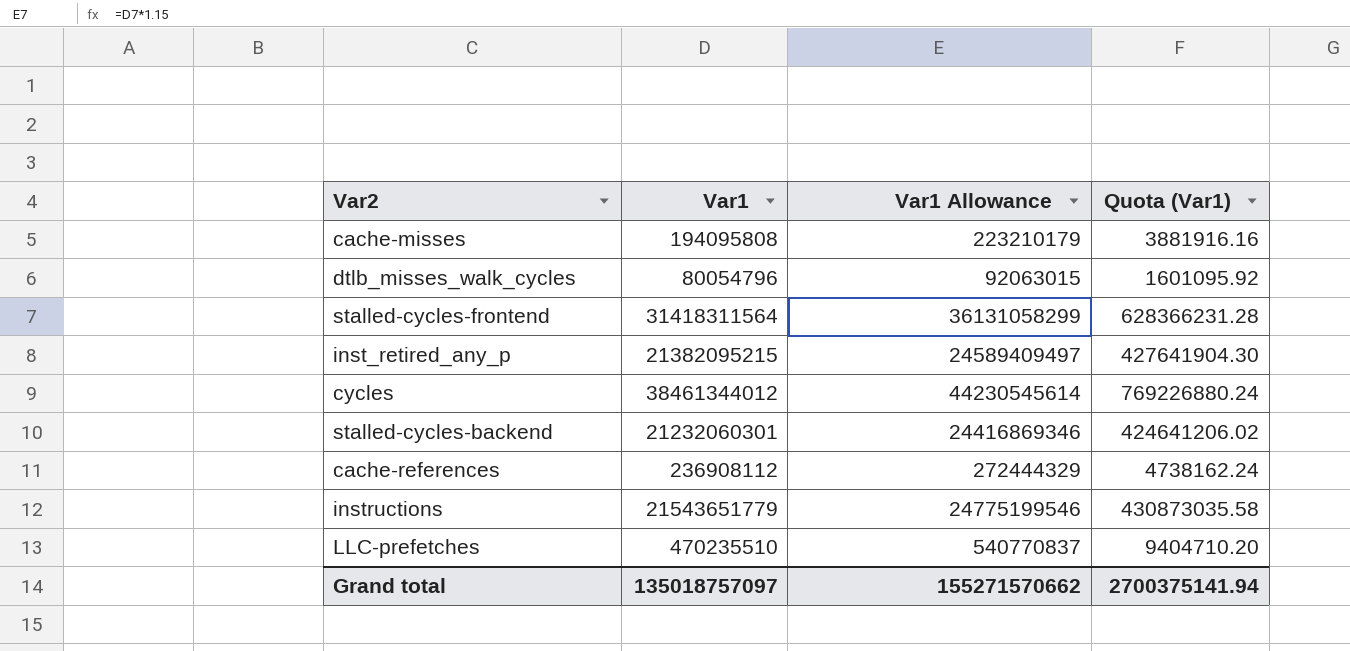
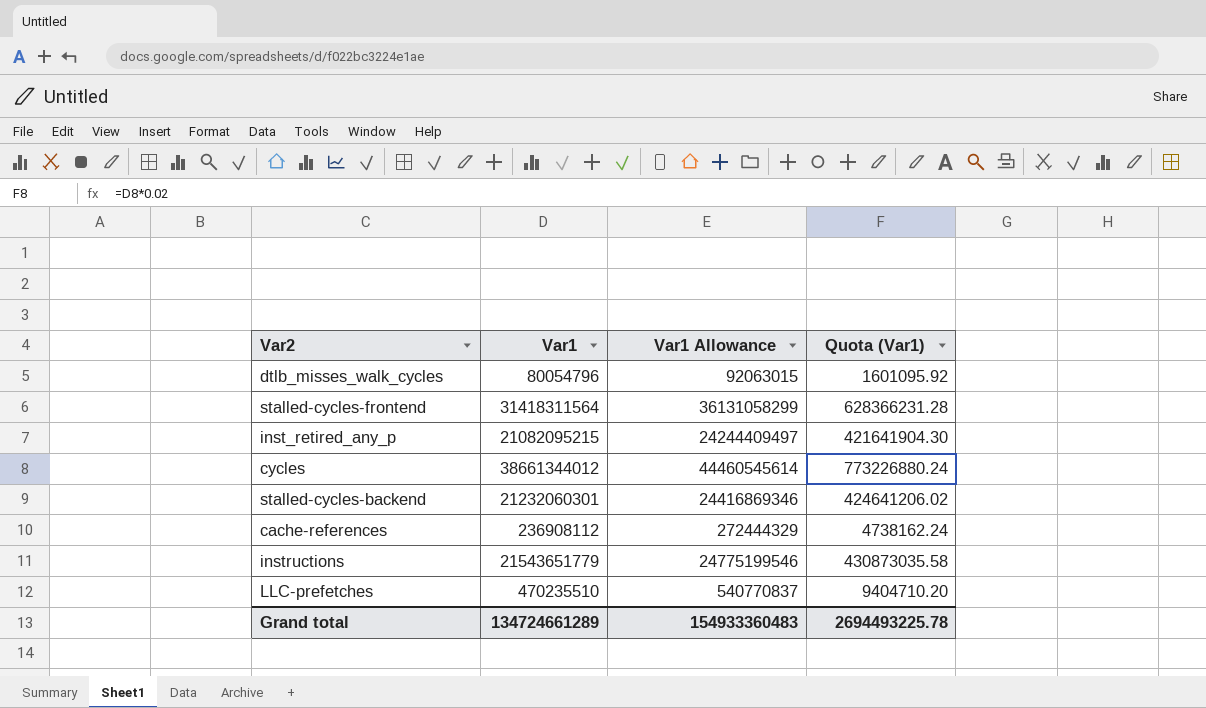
row cache-misses: 194095808 | 223210179 | 3881916.16 -> none
inst_retired_any_p | Var1: 21382095215 -> 21082095215
inst_retired_any_p | Var1 Allowance: 24589409497 -> 24244409497
inst_retired_any_p | Quota (Var1): 427641904.30 -> 421641904.30
cycles | Var1: 38461344012 -> 38661344012
cycles | Var1 Allowance: 44230545614 -> 44460545614
cycles | Quota (Var1): 769226880.24 -> 773226880.24
Grand total | Var1: 135018757097 -> 134724661289
Grand total | Var1 Allowance: 155271570662 -> 154933360483
Grand total | Quota (Var1): 2700375141.94 -> 2694493225.78

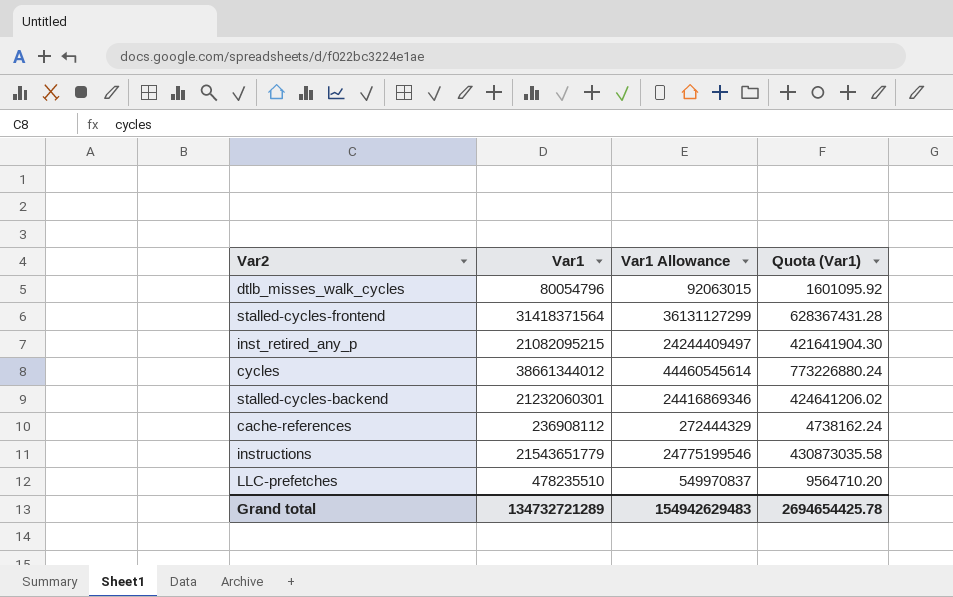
stalled-cycles-frontend | Var1: 31418311564 -> 31418371564
stalled-cycles-frontend | Var1 Allowance: 36131058299 -> 36131127299
stalled-cycles-frontend | Quota (Var1): 628366231.28 -> 628367431.28
LLC-prefetches | Var1: 470235510 -> 478235510
LLC-prefetches | Var1 Allowance: 540770837 -> 549970837
LLC-prefetches | Quota (Var1): 9404710.20 -> 9564710.20
Grand total | Var1: 134724661289 -> 134732721289
Grand total | Var1 Allowance: 154933360483 -> 154942629483
Grand total | Quota (Var1): 2694493225.78 -> 2694654425.78

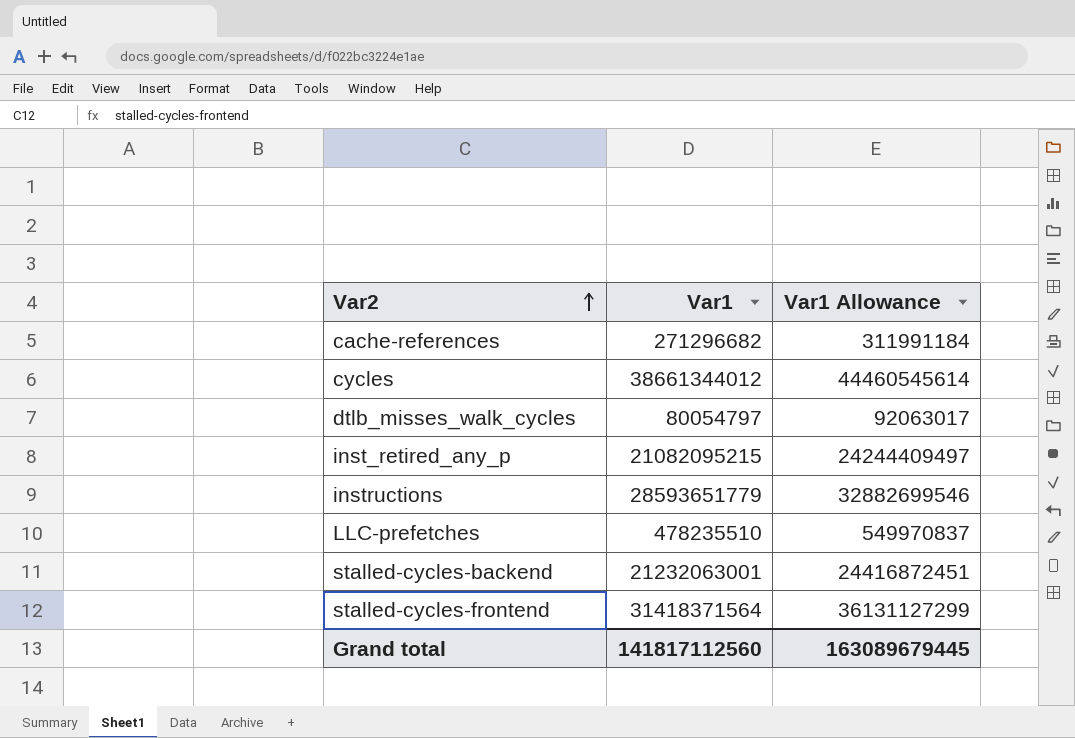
row order: none -> Var2 ascending
column Quota (Var1) | formula: [Var1] * 0.02 -> none
cache-references | Var1: 236908112 -> 271296682
cache-references | Var1 Allowance: 272444329 -> 311991184
dtlb_misses_walk_cycles | Var1: 80054796 -> 80054797
dtlb_misses_walk_cycles | Var1 Allowance: 92063015 -> 92063017
instructions | Var1: 21543651779 -> 28593651779
instructions | Var1 Allowance: 24775199546 -> 32882699546
stalled-cycles-backend | Var1: 21232060301 -> 21232063001
stalled-cycles-backend | Var1 Allowance: 24416869346 -> 24416872451
Grand total | Var1: 134732721289 -> 141817112560
Grand total | Var1 Allowance: 154942629483 -> 163089679445

